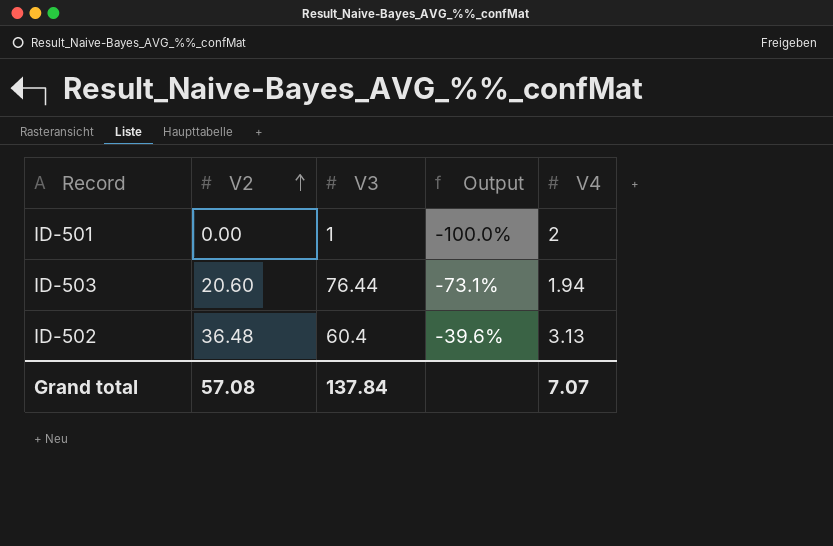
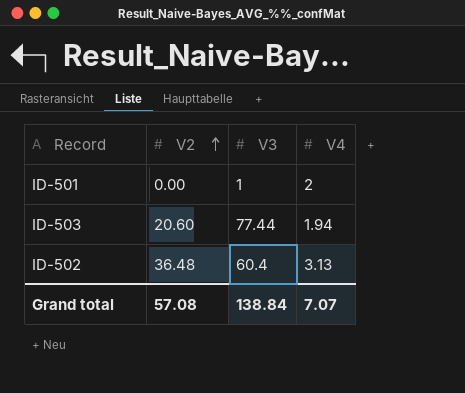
column Output | formula: ([V2] - [V3]) / [V3] -> none
ID-503 | V3: 76.44 -> 77.44
Grand total | V3: 137.84 -> 138.84

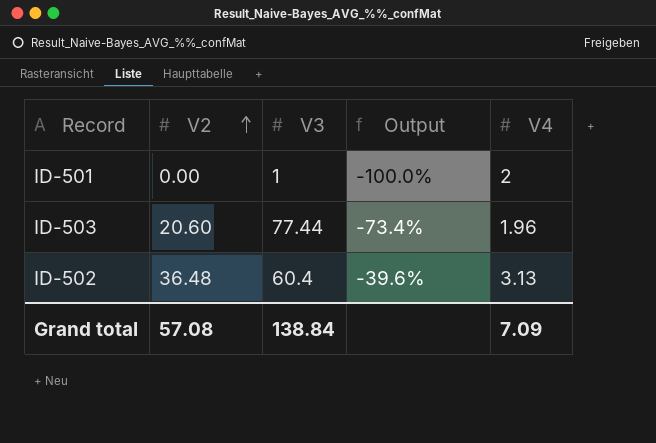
column Output | formula: none -> ([V2] - [V3]) / [V3]
ID-503 | V4: 1.94 -> 1.96
Grand total | V4: 7.07 -> 7.09

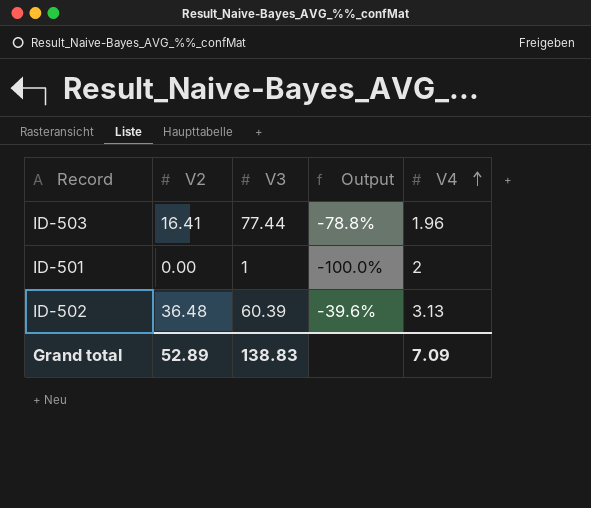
row order: V2 ascending -> V4 ascending
ID-503 | V2: 20.60 -> 16.41
ID-503 | Output: -73.4% -> -78.8%
ID-502 | V3: 60.4 -> 60.39
Grand total | V2: 57.08 -> 52.89
Grand total | V3: 138.84 -> 138.83

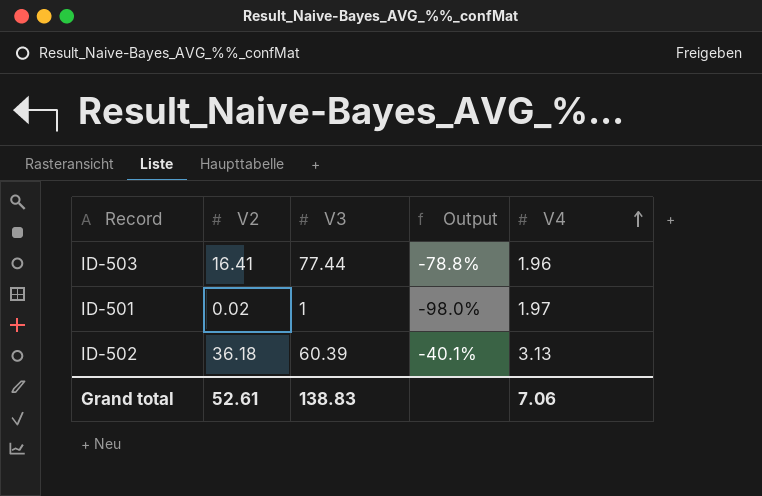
ID-501 | V2: 0.00 -> 0.02
ID-501 | Output: -100.0% -> -98.0%
ID-501 | V4: 2 -> 1.97
ID-502 | V2: 36.48 -> 36.18
ID-502 | Output: -39.6% -> -40.1%
Grand total | V2: 52.89 -> 52.61
Grand total | V4: 7.09 -> 7.06

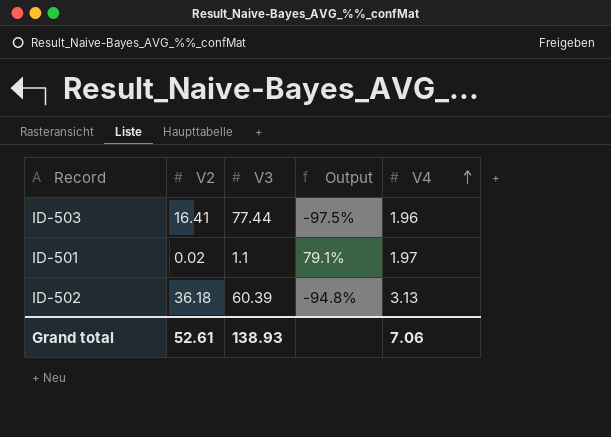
column Output | formula: ([V2] - [V3]) / [V3] -> ([V4] - [V3]) / [V3]
ID-501 | V3: 1 -> 1.1
Grand total | V3: 138.83 -> 138.93

